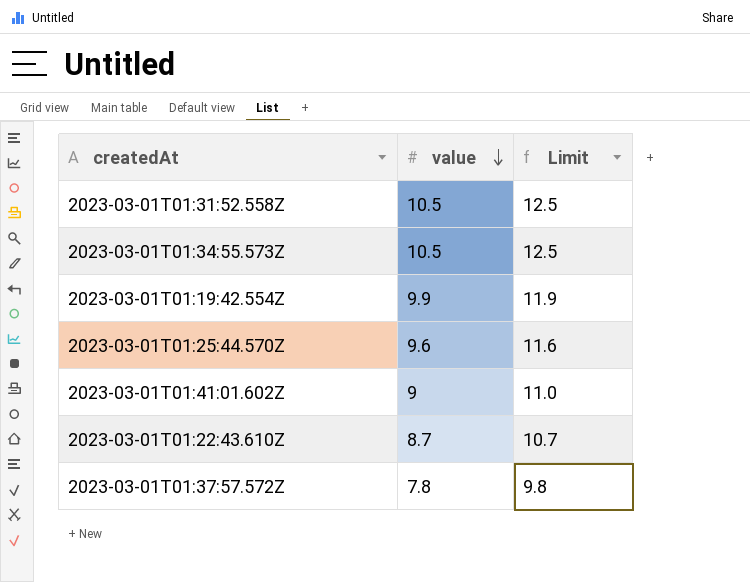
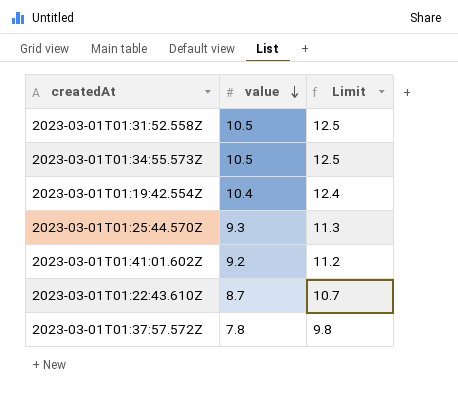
2023-03-01T01:19:42.554Z | value: 9.9 -> 10.4
2023-03-01T01:19:42.554Z | Limit: 11.9 -> 12.4
2023-03-01T01:25:44.570Z | value: 9.6 -> 9.3
2023-03-01T01:25:44.570Z | Limit: 11.6 -> 11.3
2023-03-01T01:41:01.602Z | value: 9 -> 9.2
2023-03-01T01:41:01.602Z | Limit: 11.0 -> 11.2

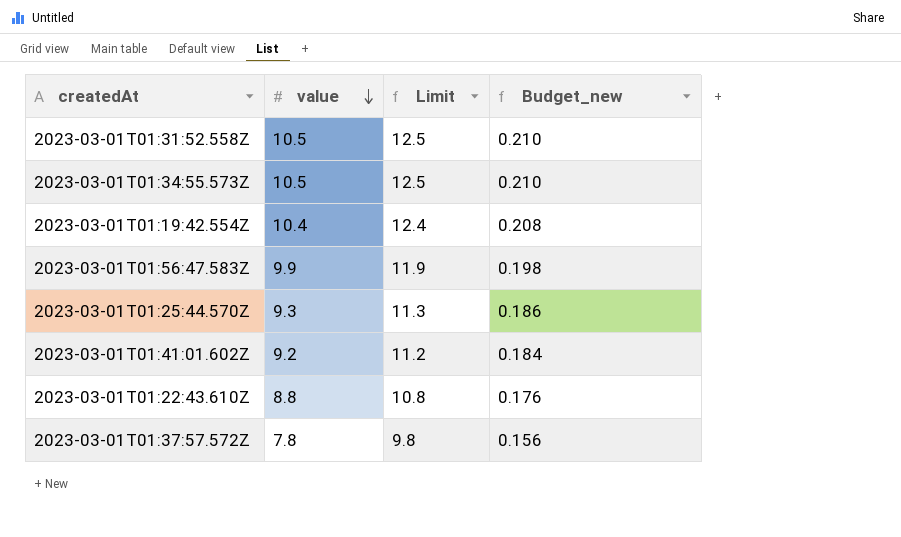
column Budget_new | formula: none -> [value] * 0.02
row 2023-03-01T01:56:47.583Z: none -> 9.9 | 11.9 | 0.198
2023-03-01T01:22:43.610Z | value: 8.7 -> 8.8
2023-03-01T01:22:43.610Z | Limit: 10.7 -> 10.8

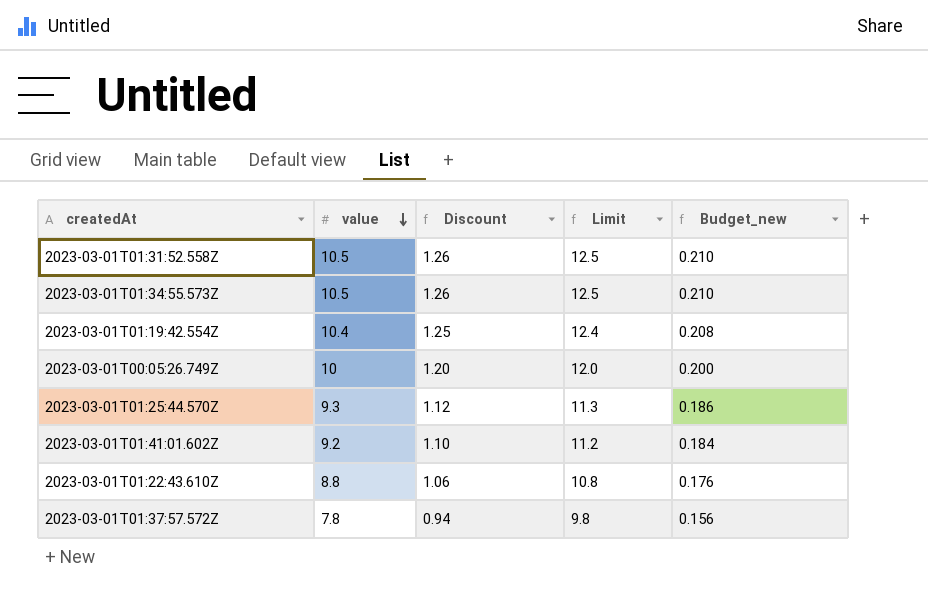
column Discount | formula: none -> [value] * 0.12
row 2023-03-01T01:56:47.583Z: 9.9 | 11.9 | 0.198 -> none
row 2023-03-01T00:05:26.749Z: none -> 10 | 1.20 | 12.0 | 0.200

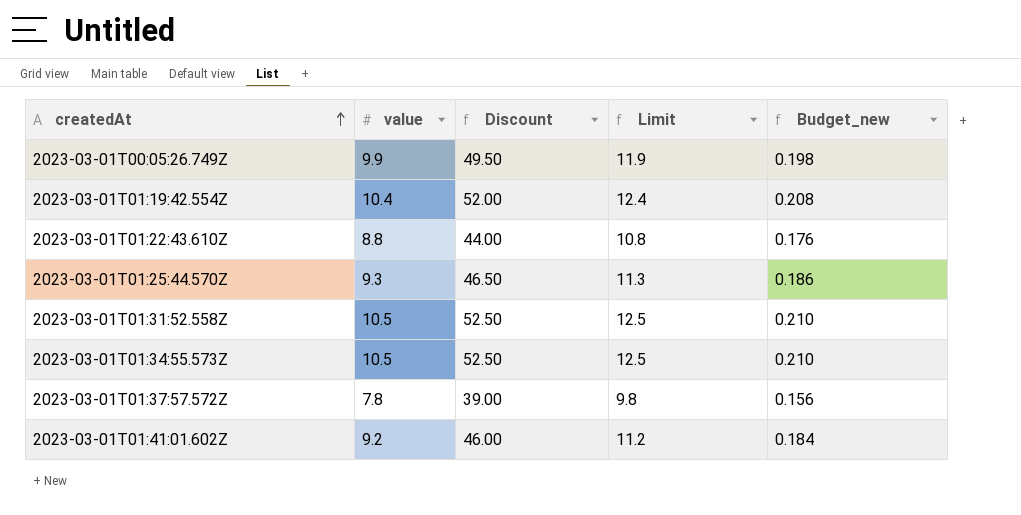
row order: value descending -> createdAt ascending
column Discount | formula: [value] * 0.12 -> [value] * 5
2023-03-01T00:05:26.749Z | value: 10 -> 9.9
2023-03-01T00:05:26.749Z | Limit: 12.0 -> 11.9
2023-03-01T00:05:26.749Z | Budget_new: 0.200 -> 0.198

